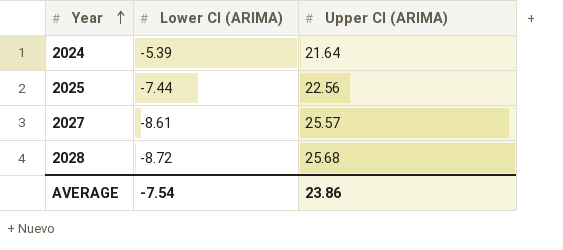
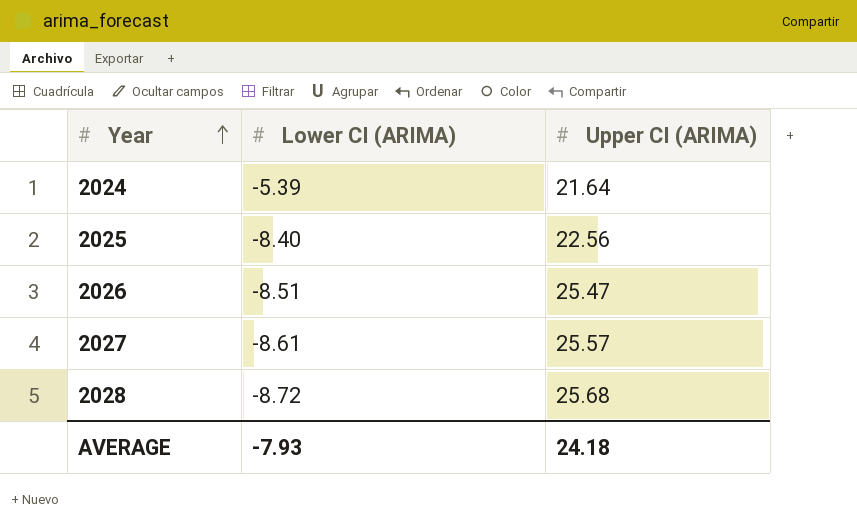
2025 | Lower CI (ARIMA): -7.44 -> -8.40
row 2026: none -> -8.51 | 25.47
AVERAGE | Lower CI (ARIMA): -7.54 -> -7.93
AVERAGE | Upper CI (ARIMA): 23.86 -> 24.18

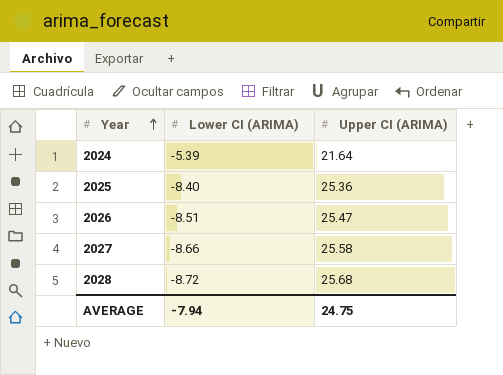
2025 | Upper CI (ARIMA): 22.56 -> 25.36
2027 | Lower CI (ARIMA): -8.61 -> -8.66
2027 | Upper CI (ARIMA): 25.57 -> 25.58
AVERAGE | Lower CI (ARIMA): -7.93 -> -7.94
AVERAGE | Upper CI (ARIMA): 24.18 -> 24.75

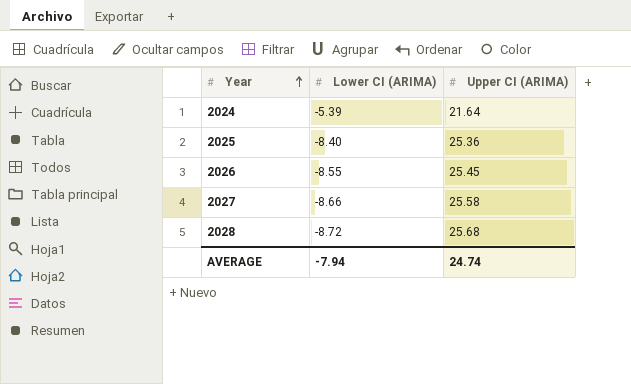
2026 | Lower CI (ARIMA): -8.51 -> -8.55
2026 | Upper CI (ARIMA): 25.47 -> 25.45
AVERAGE | Upper CI (ARIMA): 24.75 -> 24.74

